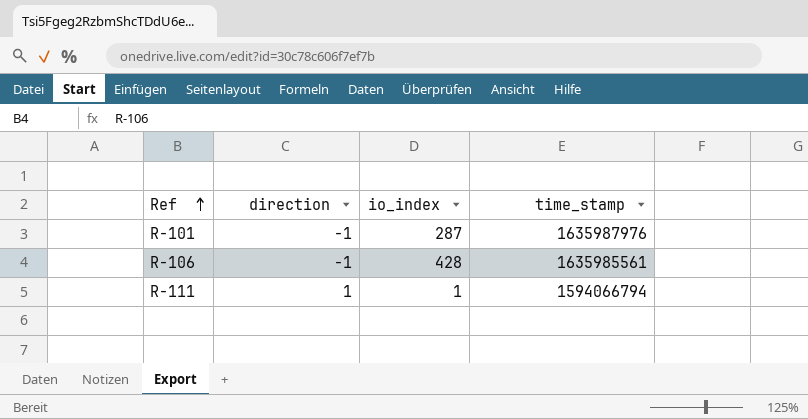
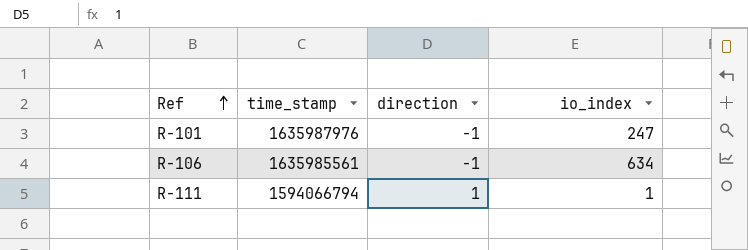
column time_stamp | position: 4 -> 2
R-101 | io_index: 287 -> 247
R-106 | io_index: 428 -> 634

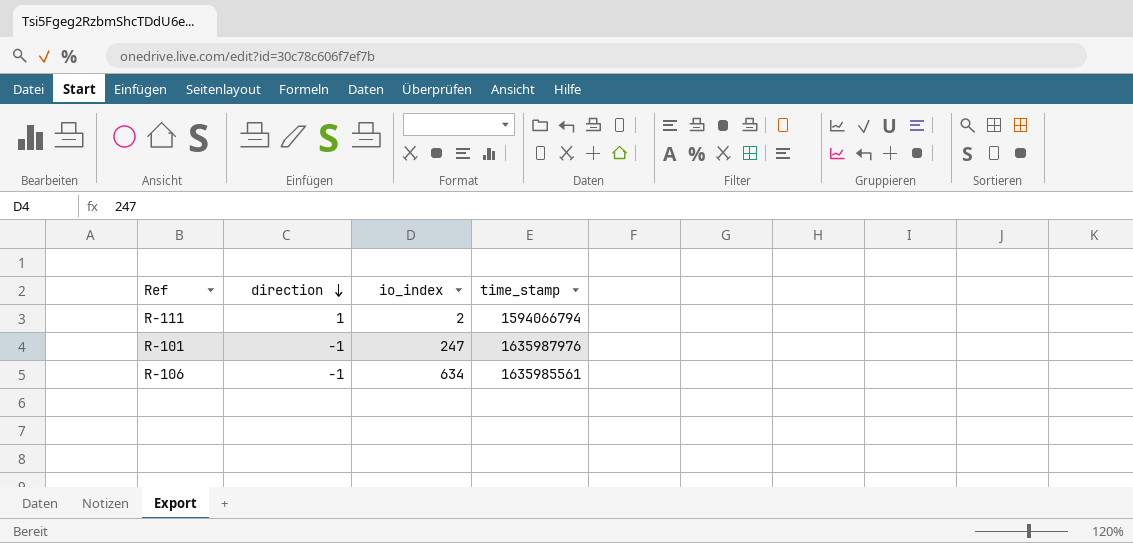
row order: Ref ascending -> direction descending
column time_stamp | position: 2 -> 4
R-111 | io_index: 1 -> 2

